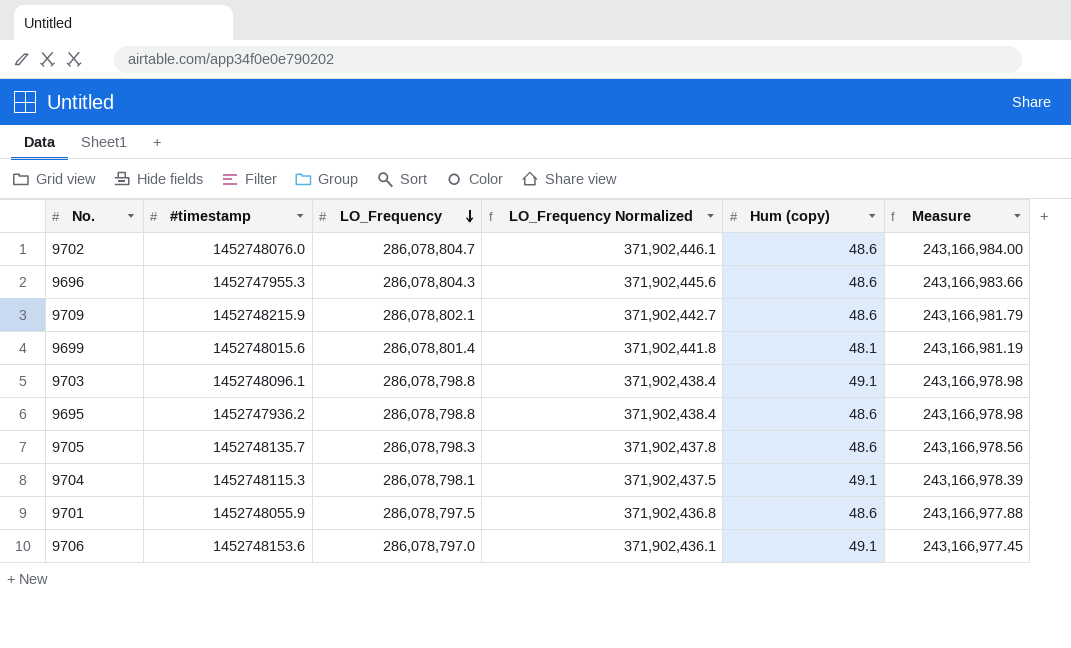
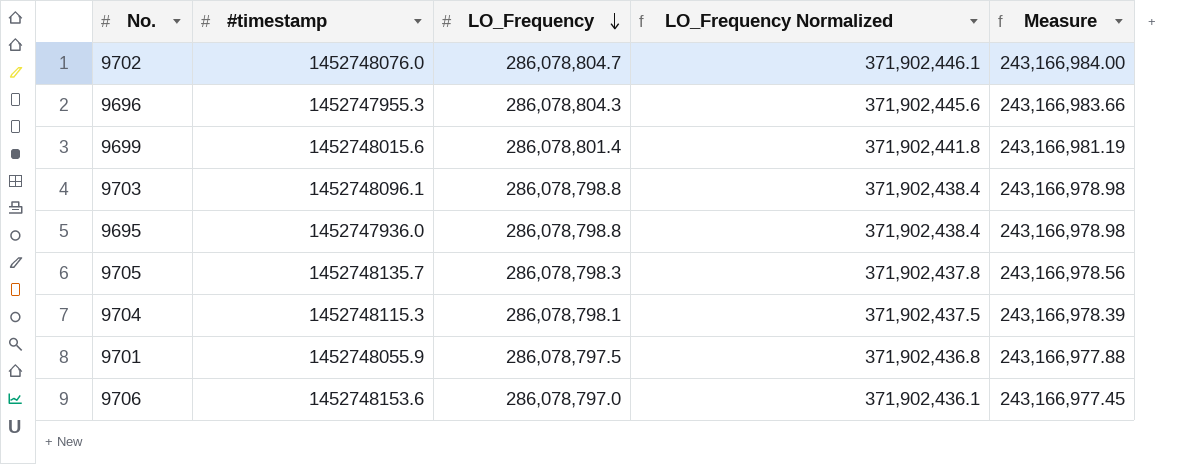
column Hum (copy) | position: 5 -> none
row 9709: 1452748215.9 | 286,078,802.1 | 371,902,442.7 | 48.6 | 243,166,981.79 -> none
9695 | #timestamp: 1452747936.2 -> 1452747936.0

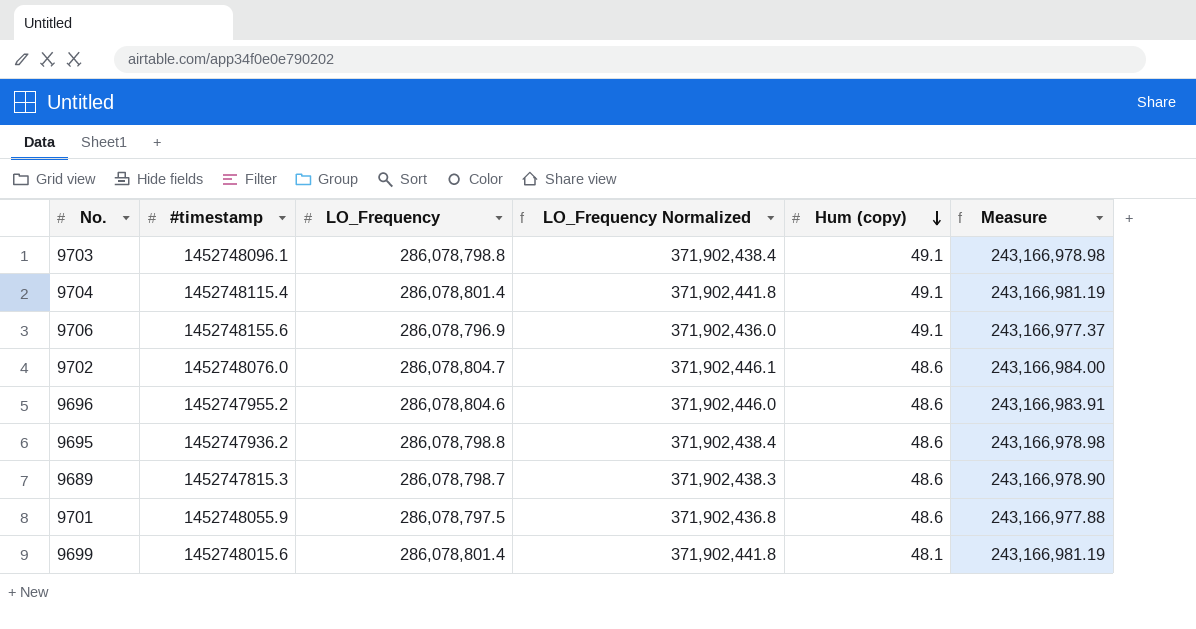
row order: LO_Frequency descending -> Hum (copy) descending
column Hum (copy) | position: none -> 5
row 9705: 1452748135.7 | 286,078,798.3 | 371,902,437.8 | 243,166,978.56 -> none
9704 | #timestamp: 1452748115.3 -> 1452748115.4
9704 | LO_Frequency: 286,078,798.1 -> 286,078,801.4
9704 | LO_Frequency Normalized: 371,902,437.5 -> 371,902,441.8
9704 | Measure: 243,166,978.39 -> 243,166,981.19
9706 | #timestamp: 1452748153.6 -> 1452748155.6
9706 | LO_Frequency: 286,078,797.0 -> 286,078,796.9
9706 | LO_Frequency Normalized: 371,902,436.1 -> 371,902,436.0
9706 | Measure: 243,166,977.45 -> 243,166,977.37
9696 | #timestamp: 1452747955.3 -> 1452747955.2
9696 | LO_Frequency: 286,078,804.3 -> 286,078,804.6
9696 | LO_Frequency Normalized: 371,902,445.6 -> 371,902,446.0
9696 | Measure: 243,166,983.66 -> 243,166,983.91
9695 | #timestamp: 1452747936.0 -> 1452747936.2
row 9689: none -> 1452747815.3 | 286,078,798.7 | 371,902,438.3 | 48.6 | 243,166,978.90

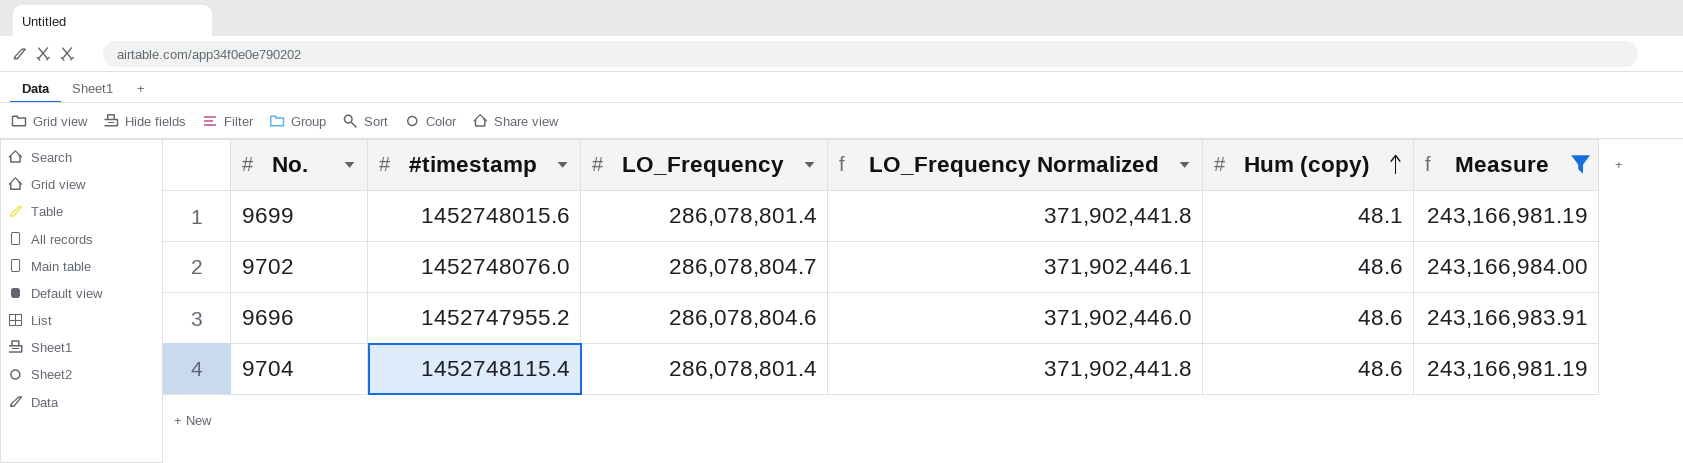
filter: none -> Measure >= 243,166,981.19
row order: Hum (copy) descending -> Hum (copy) ascending
9704 | Hum (copy): 49.1 -> 48.6

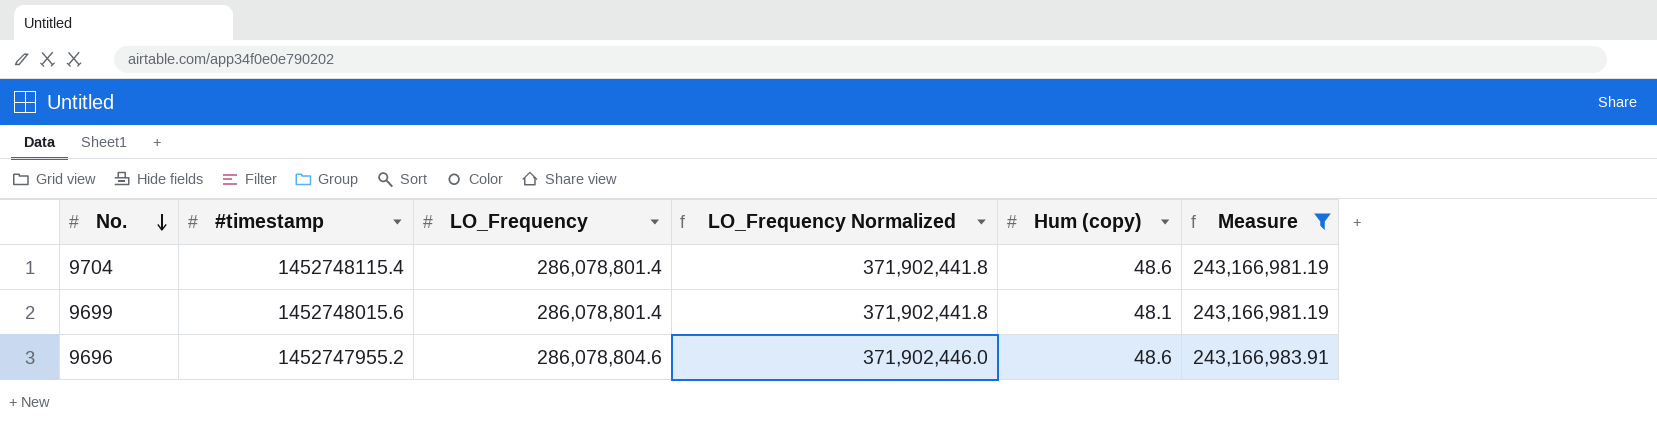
row order: Hum (copy) ascending -> No. descending
row 9702: 1452748076.0 | 286,078,804.7 | 371,902,446.1 | 48.6 | 243,166,984.00 -> none

